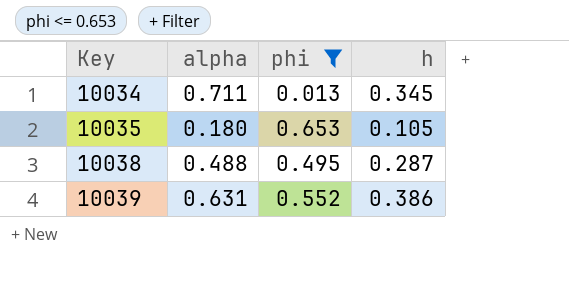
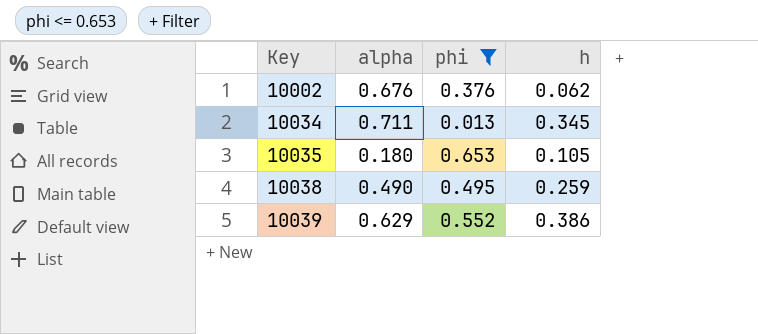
row 10002: none -> 0.676 | 0.376 | 0.062
10038 | alpha: 0.488 -> 0.490
10038 | h: 0.287 -> 0.259
10039 | alpha: 0.631 -> 0.629

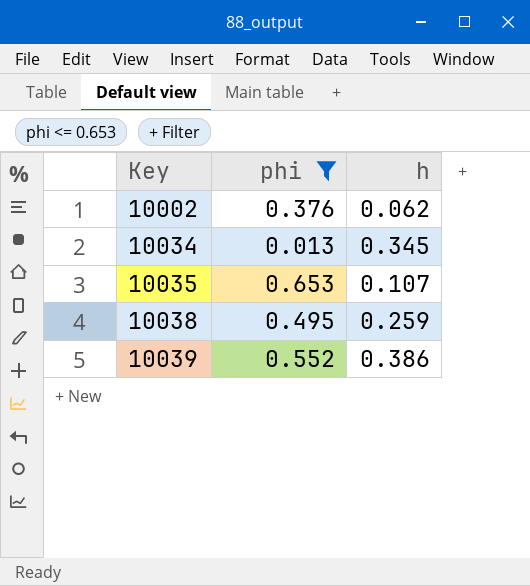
column alpha | position: 2 -> none
10035 | h: 0.105 -> 0.107

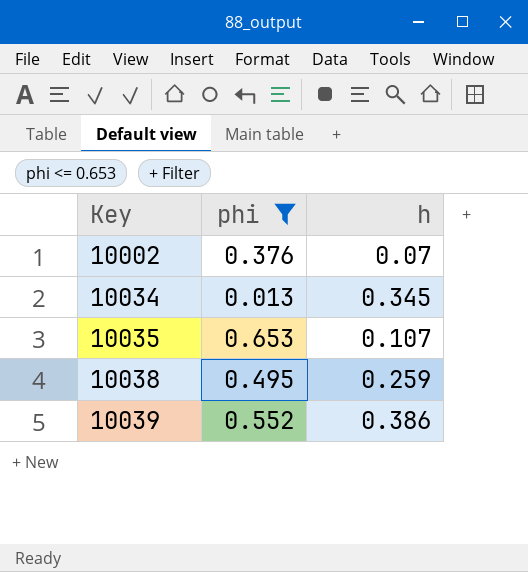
10002 | h: 0.062 -> 0.07

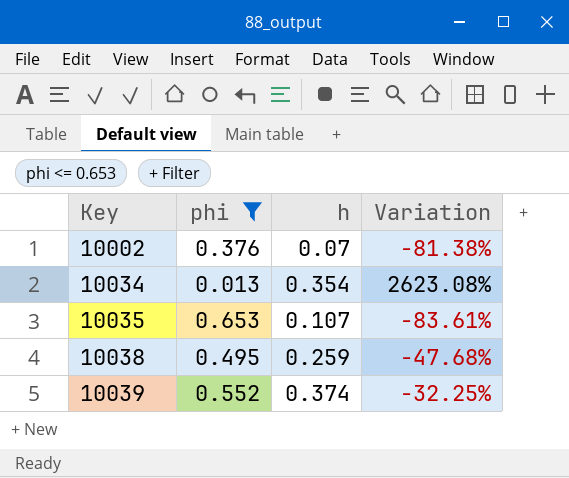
column Variation | formula: none -> ([h] - [phi]) / [phi]
10034 | h: 0.345 -> 0.354
10039 | h: 0.386 -> 0.374

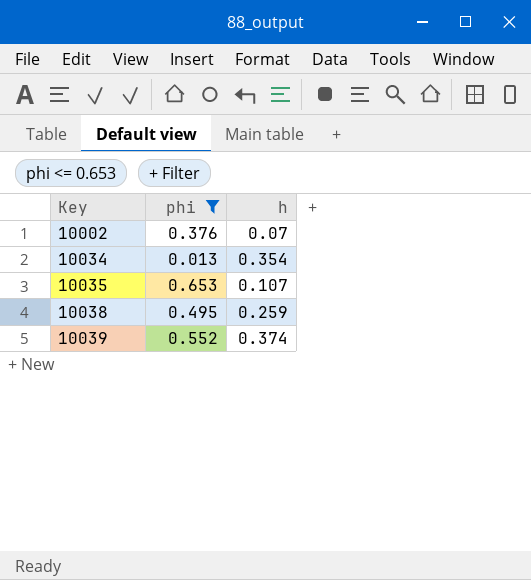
column Variation | formula: ([h] - [phi]) / [phi] -> none

